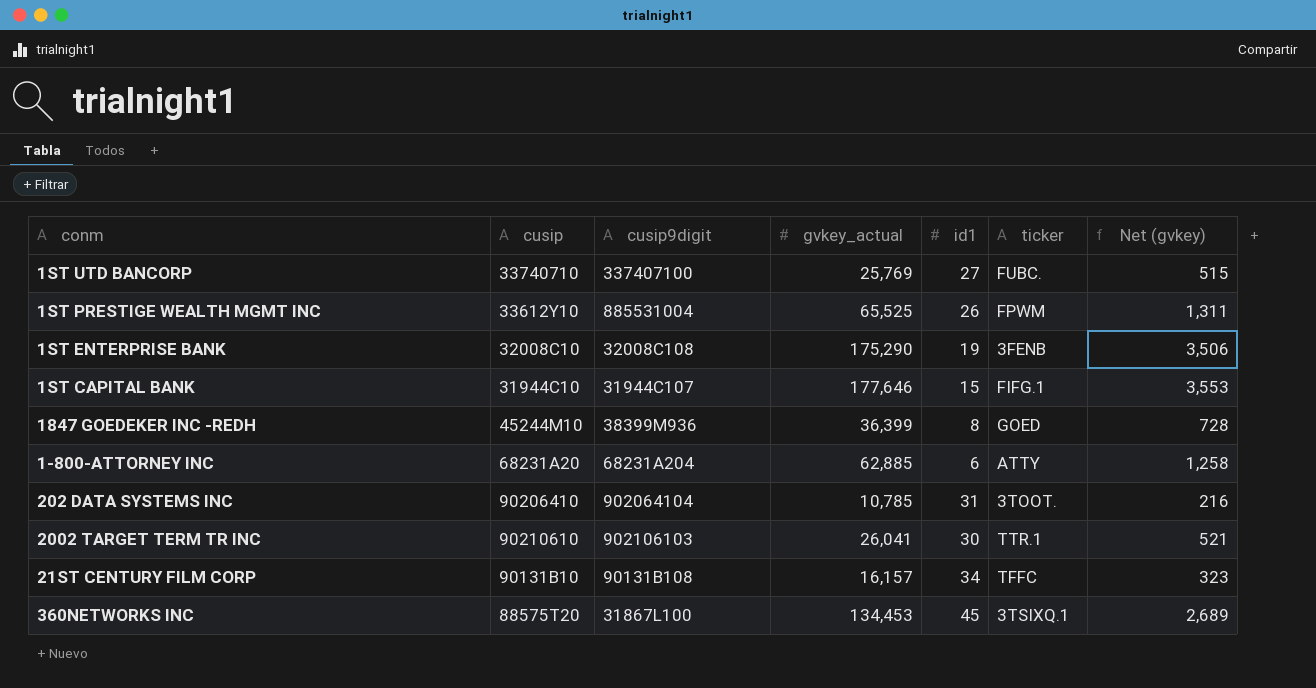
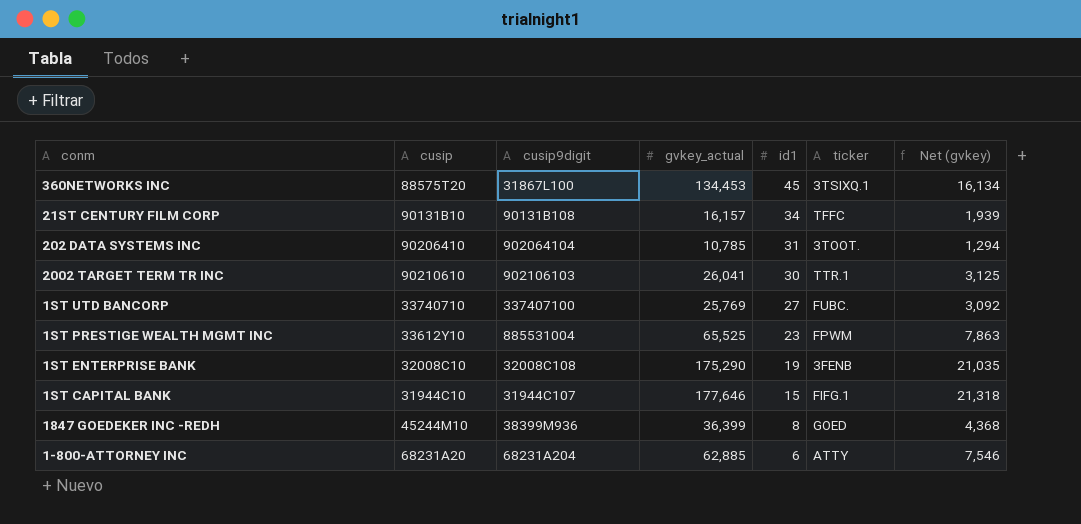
row order: none -> id1 descending
column Net (gvkey) | formula: [gvkey_actual] * 0.02 -> [gvkey_actual] * 0.12
1ST PRESTIGE WEALTH MGMT INC | id1: 26 -> 23

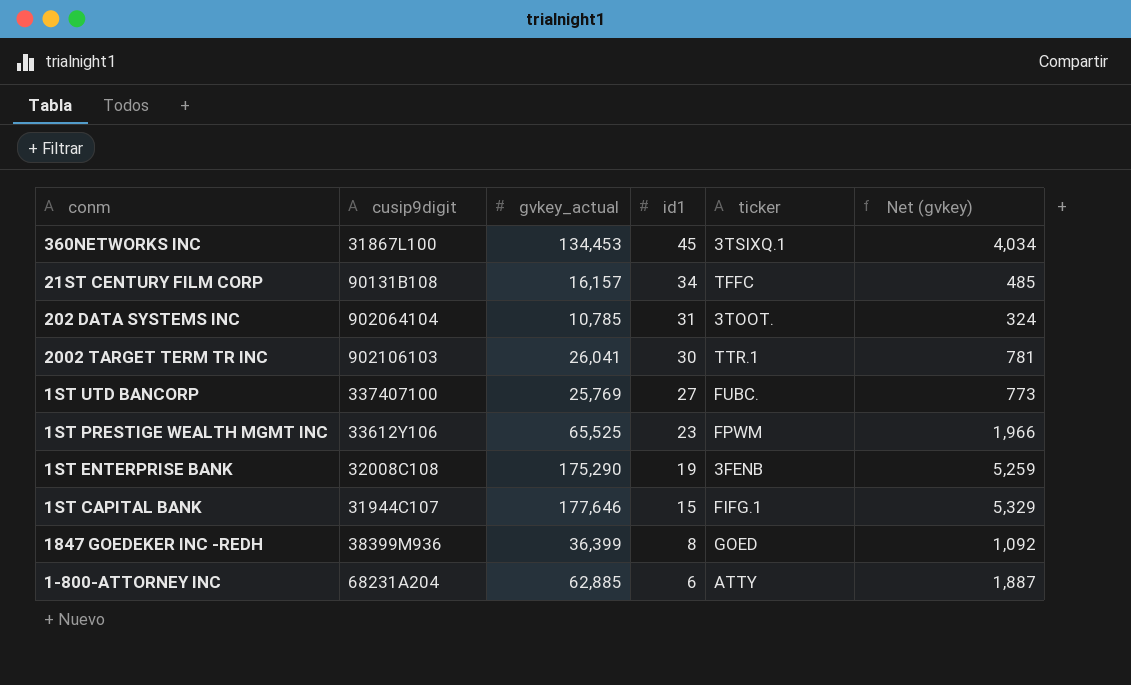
column cusip | position: 2 -> none
column Net (gvkey) | formula: [gvkey_actual] * 0.12 -> [gvkey_actual] * 0.03
1ST PRESTIGE WEALTH MGMT INC | cusip9digit: 885531004 -> 33612Y106

